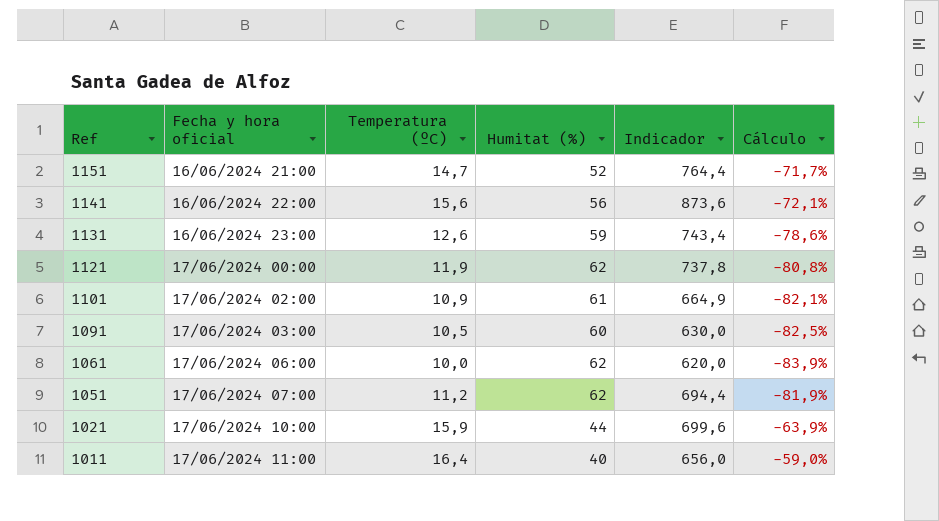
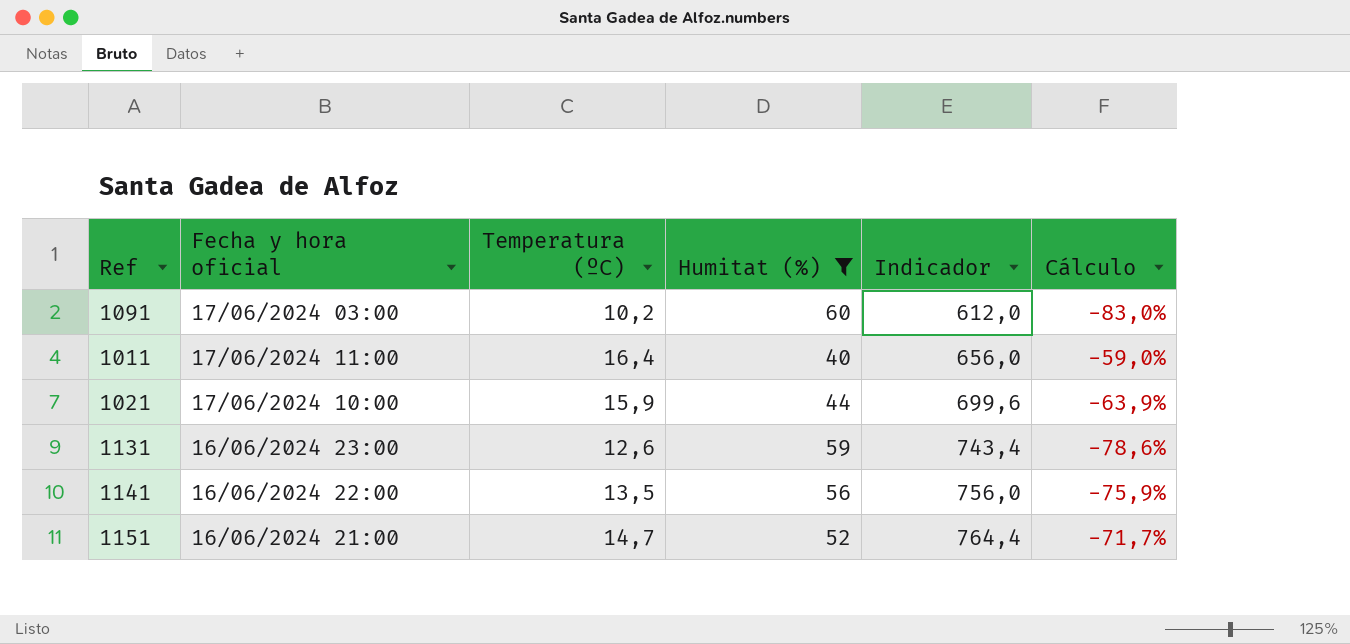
filter: none -> Humitat (%) <= 60
row order: Ref descending -> Indicador ascending
1091 | Temperatura (ºC): 10,5 -> 10,2
1091 | Indicador: 630,0 -> 612,0
1091 | Cálculo: -82,5% -> -83,0%
1141 | Temperatura (ºC): 15,6 -> 13,5
1141 | Indicador: 873,6 -> 756,0
1141 | Cálculo: -72,1% -> -75,9%

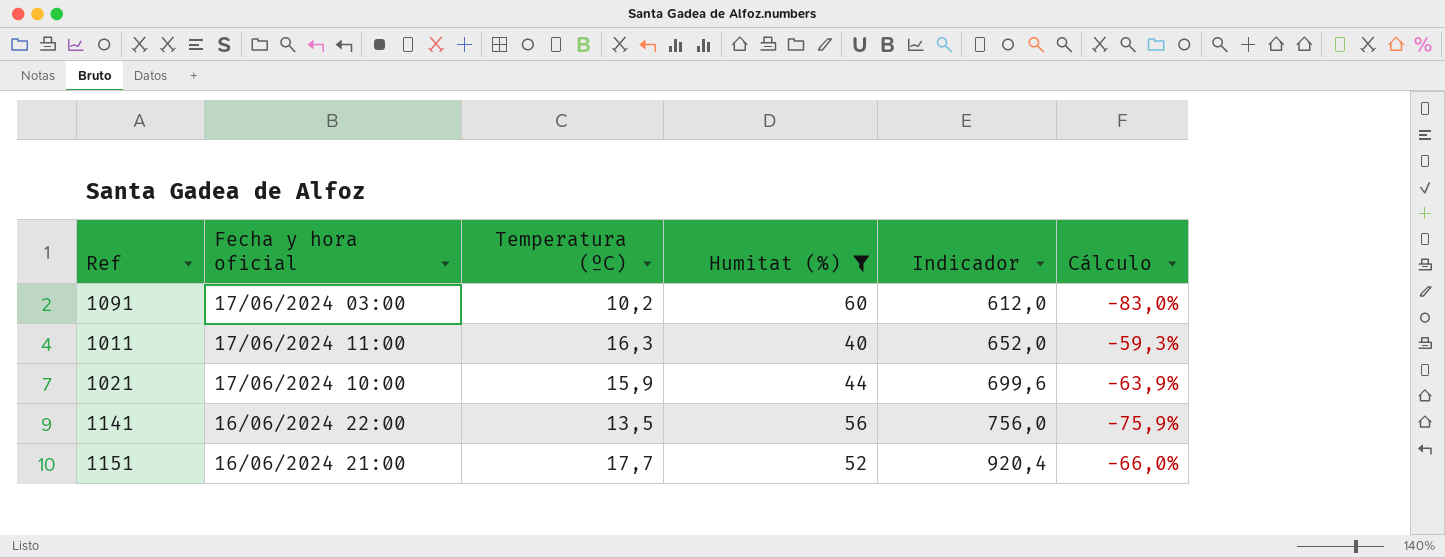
row 1131: 16/06/2024 23:00 | 12,6 | 59 | 743,4 | -78,6% -> none
1011 | Temperatura (ºC): 16,4 -> 16,3
1011 | Indicador: 656,0 -> 652,0
1011 | Cálculo: -59,0% -> -59,3%
1151 | Temperatura (ºC): 14,7 -> 17,7
1151 | Indicador: 764,4 -> 920,4
1151 | Cálculo: -71,7% -> -66,0%

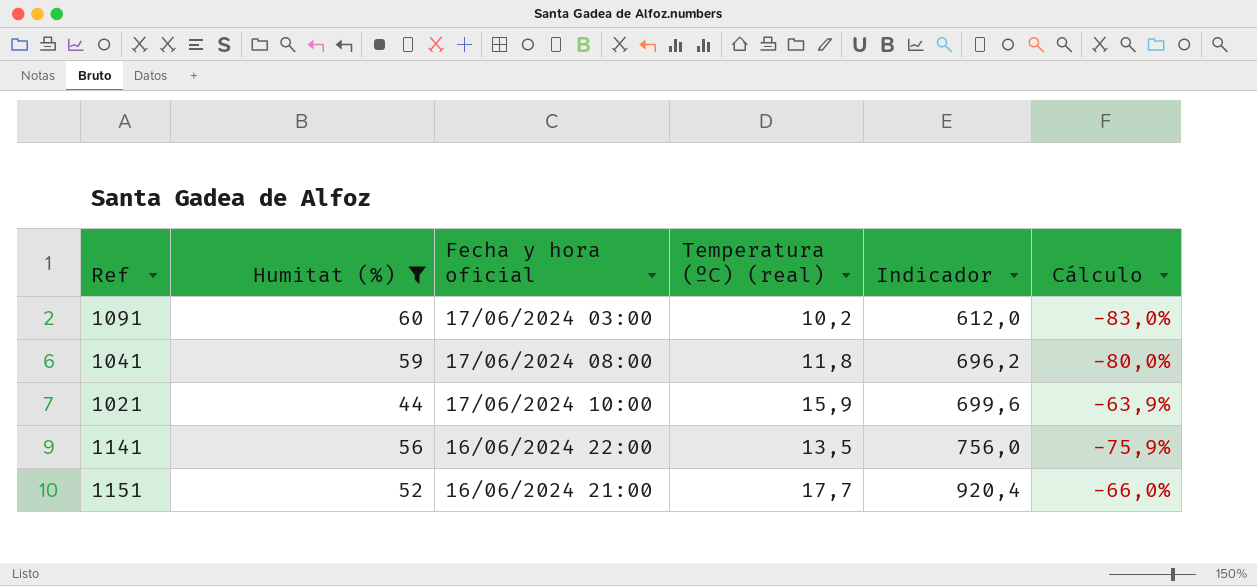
column Humitat (%) | position: 4 -> 2
column name: Temperatura (ºC) -> Temperatura (ºC) (real)
row 1011: 17/06/2024 11:00 | 16,3 | 40 | 652,0 | -59,3% -> none
row 1041: none -> 59 | 17/06/2024 08:00 | 11,8 | 696,2 | -80,0%

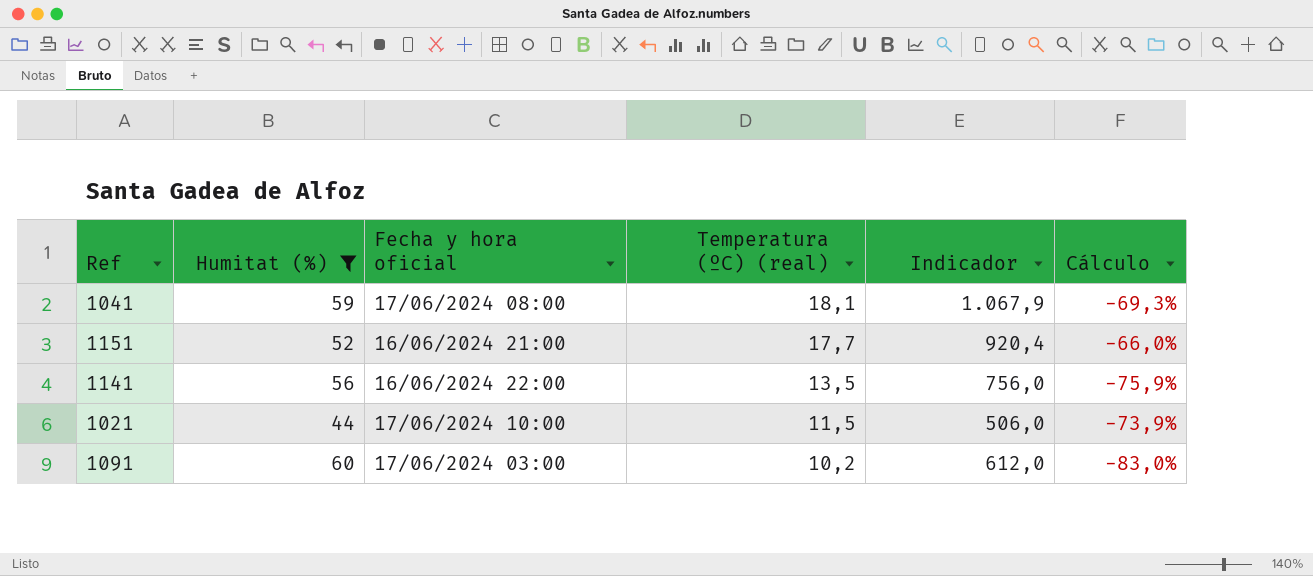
row order: Indicador ascending -> Temperatura (ºC) (real) descending
1041 | Temperatura (ºC) (real): 11,8 -> 18,1
1041 | Indicador: 696,2 -> 1.067,9
1041 | Cálculo: -80,0% -> -69,3%
1021 | Temperatura (ºC) (real): 15,9 -> 11,5
1021 | Indicador: 699,6 -> 506,0
1021 | Cálculo: -63,9% -> -73,9%

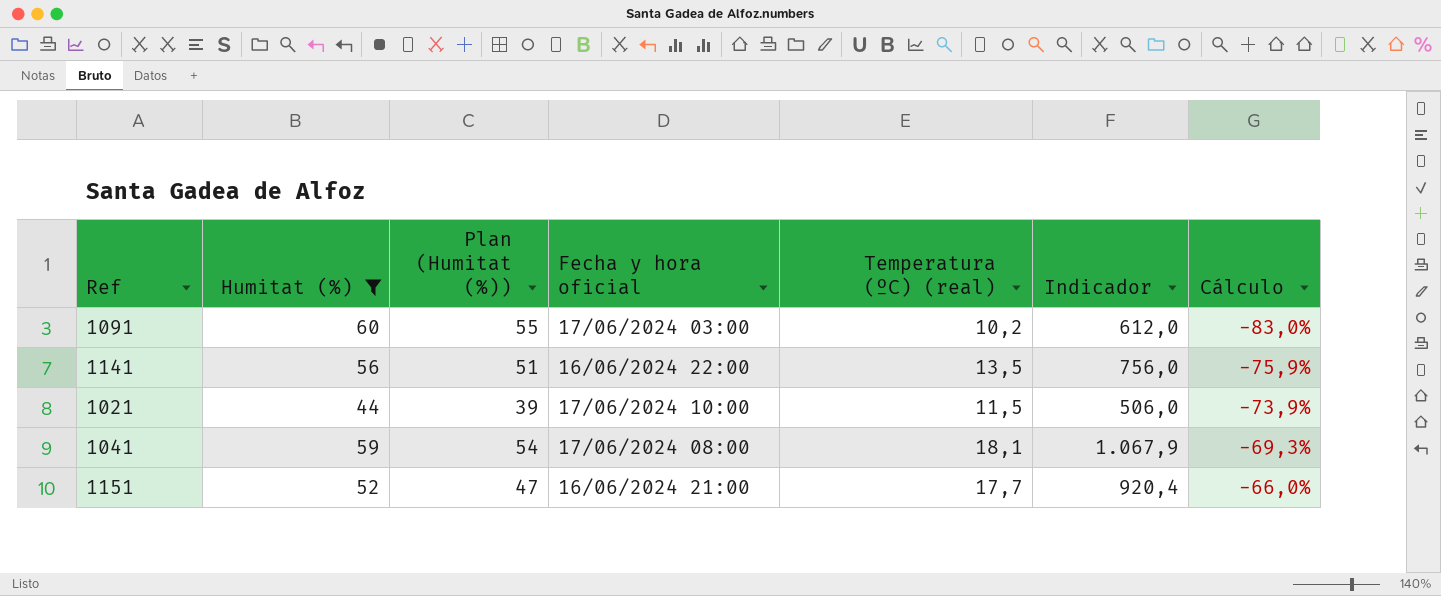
row order: Temperatura (ºC) (real) descending -> Cálculo ascending
column Plan (Humitat (%)) | formula: none -> [Humitat (%)] - 5

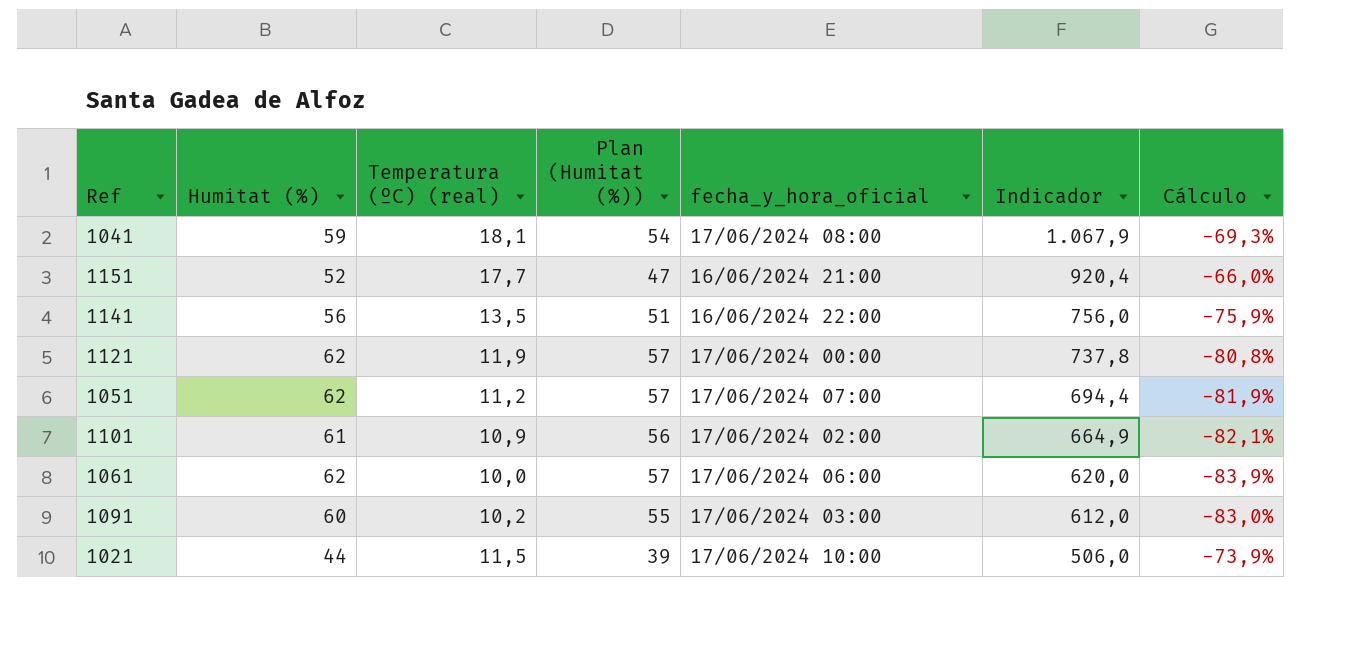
filter: Humitat (%) <= 60 -> none
row order: Cálculo ascending -> Indicador descending
column Temperatura (ºC) (real) | position: 5 -> 3
column name: Fecha y hora oficial -> fecha_y_hora_oficial

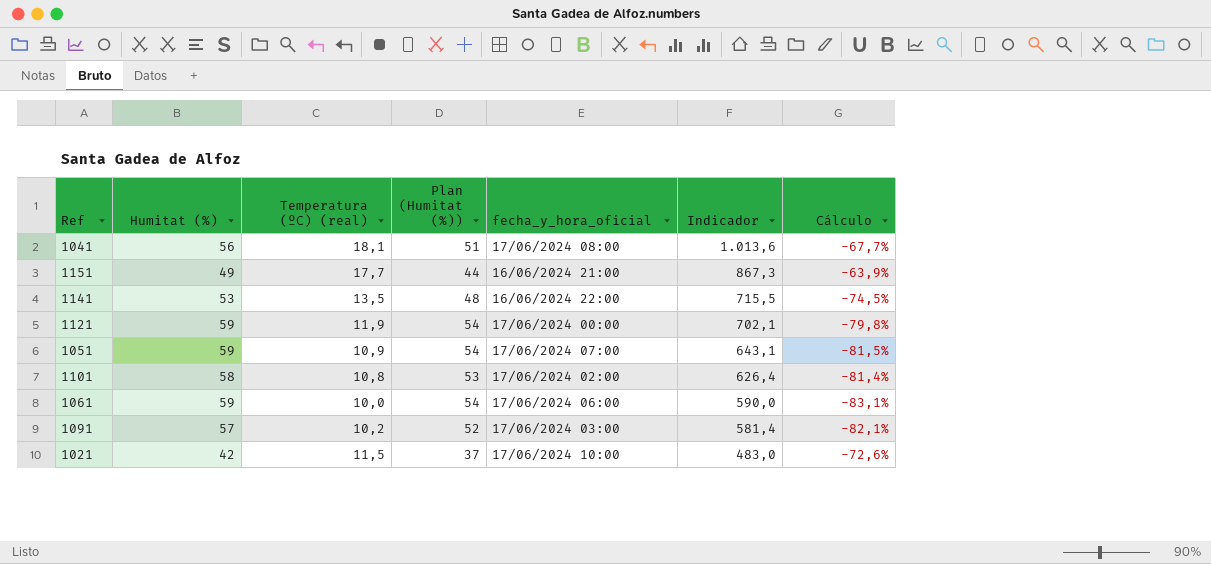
1041 | Humitat (%): 59 -> 56
1041 | Plan (Humitat (%)): 54 -> 51
1041 | Indicador: 1.067,9 -> 1.013,6
1041 | Cálculo: -69,3% -> -67,7%
1151 | Humitat (%): 52 -> 49
1151 | Plan (Humitat (%)): 47 -> 44
1151 | Indicador: 920,4 -> 867,3
1151 | Cálculo: -66,0% -> -63,9%
1141 | Humitat (%): 56 -> 53
1141 | Plan (Humitat (%)): 51 -> 48
1141 | Indicador: 756,0 -> 715,5
1141 | Cálculo: -75,9% -> -74,5%
1121 | Humitat (%): 62 -> 59
1121 | Plan (Humitat (%)): 57 -> 54
1121 | Indicador: 737,8 -> 702,1
1121 | Cálculo: -80,8% -> -79,8%
1051 | Humitat (%): 62 -> 59
1051 | Temperatura (ºC) (real): 11,2 -> 10,9
1051 | Plan (Humitat (%)): 57 -> 54
1051 | Indicador: 694,4 -> 643,1
1051 | Cálculo: -81,9% -> -81,5%
1101 | Humitat (%): 61 -> 58
1101 | Temperatura (ºC) (real): 10,9 -> 10,8
1101 | Plan (Humitat (%)): 56 -> 53
1101 | Indicador: 664,9 -> 626,4
1101 | Cálculo: -82,1% -> -81,4%
1061 | Humitat (%): 62 -> 59
1061 | Plan (Humitat (%)): 57 -> 54
1061 | Indicador: 620,0 -> 590,0
1061 | Cálculo: -83,9% -> -83,1%
1091 | Humitat (%): 60 -> 57
1091 | Plan (Humitat (%)): 55 -> 52
1091 | Indicador: 612,0 -> 581,4
1091 | Cálculo: -83,0% -> -82,1%
1021 | Humitat (%): 44 -> 42
1021 | Plan (Humitat (%)): 39 -> 37
1021 | Indicador: 506,0 -> 483,0
1021 | Cálculo: -73,9% -> -72,6%

